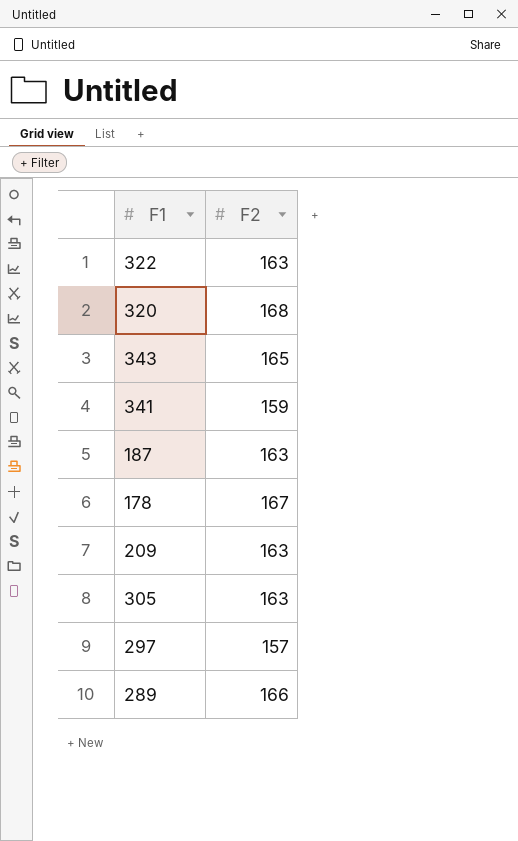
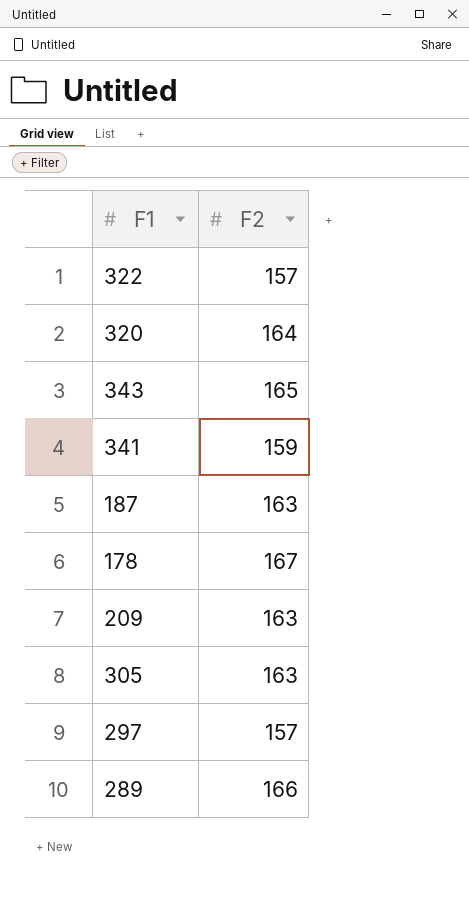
322 | F2: 163 -> 157
320 | F2: 168 -> 164

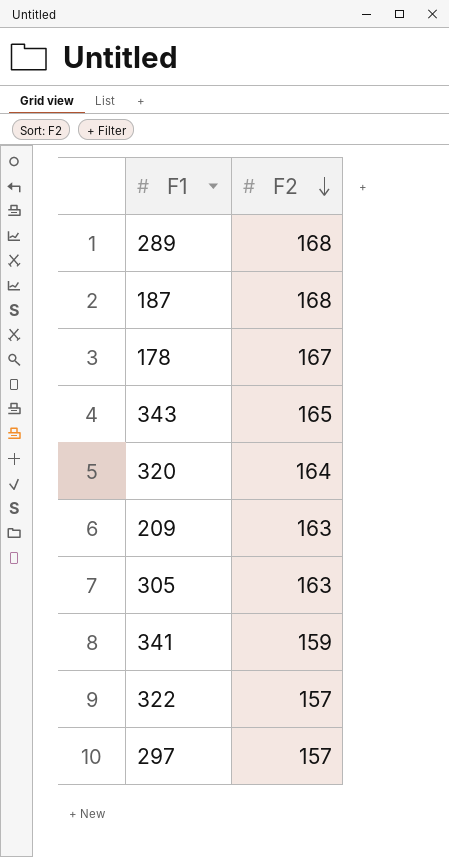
row order: none -> F2 descending
289 | F2: 166 -> 168
187 | F2: 163 -> 168

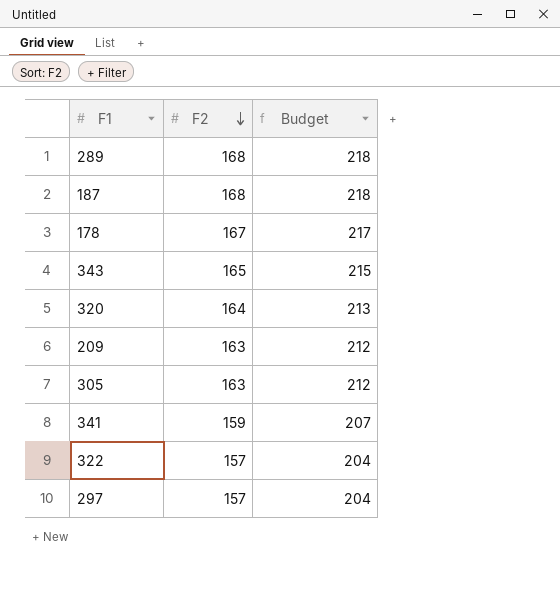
column Budget | formula: none -> [F2] * 1.3

